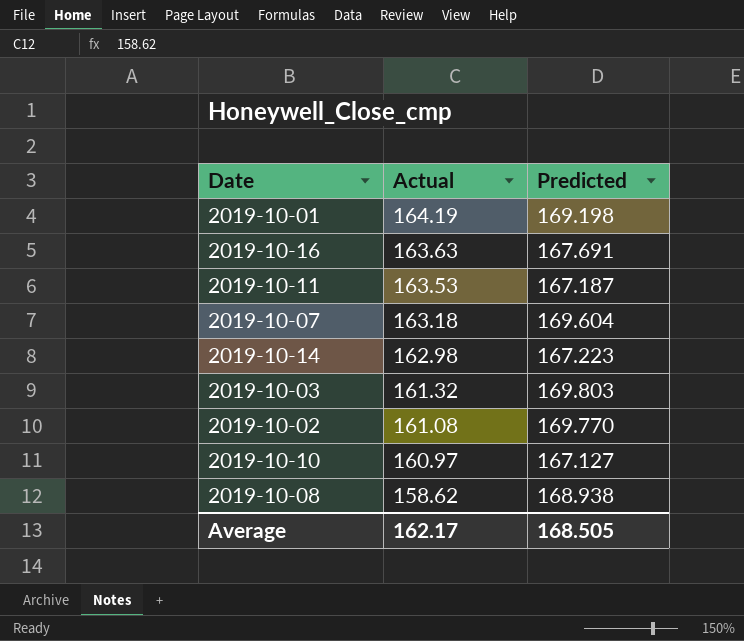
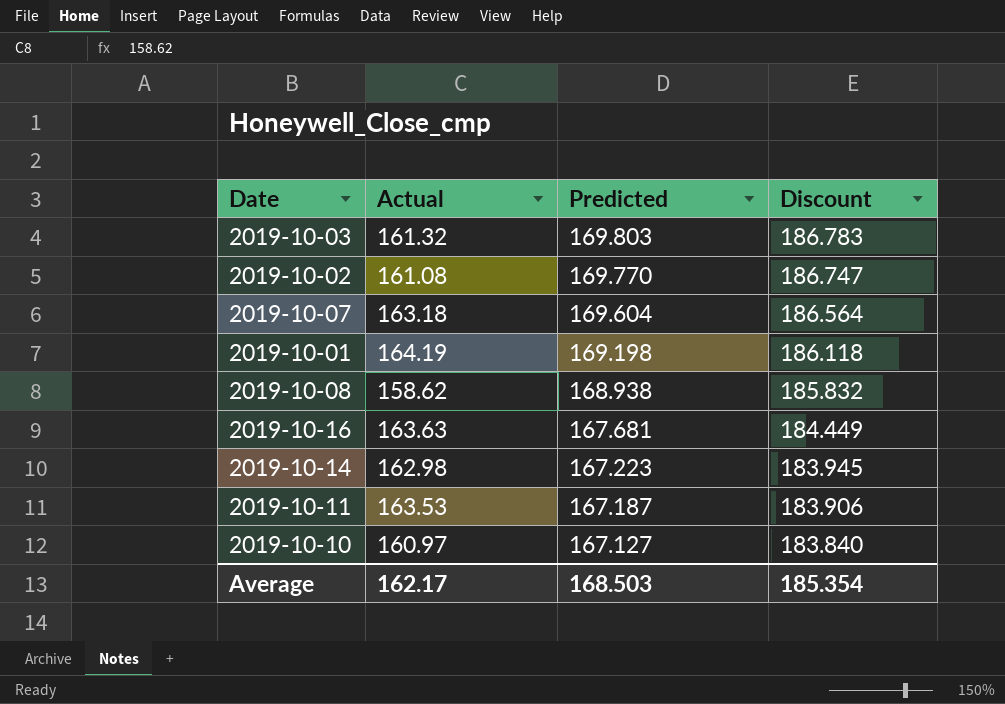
row order: Actual descending -> Predicted descending
column Discount | formula: none -> [Predicted] * 1.1
2019-10-16 | Predicted: 167.691 -> 167.681
Average | Predicted: 168.505 -> 168.503

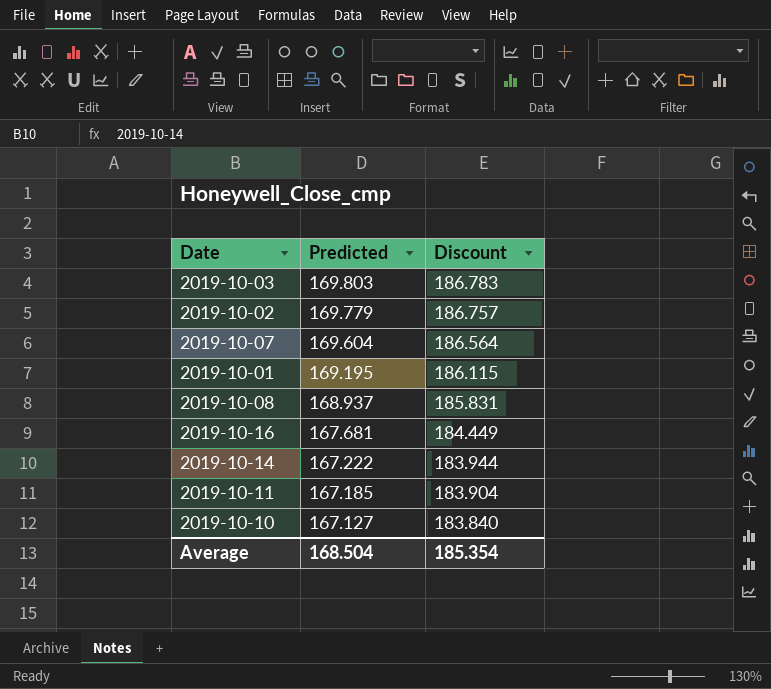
column Actual | position: 2 -> none
2019-10-02 | Predicted: 169.770 -> 169.779
2019-10-02 | Discount: 186.747 -> 186.757
2019-10-01 | Predicted: 169.198 -> 169.195
2019-10-01 | Discount: 186.118 -> 186.115
2019-10-08 | Predicted: 168.938 -> 168.937
2019-10-08 | Discount: 185.832 -> 185.831
2019-10-14 | Predicted: 167.223 -> 167.222
2019-10-14 | Discount: 183.945 -> 183.944
2019-10-11 | Predicted: 167.187 -> 167.185
2019-10-11 | Discount: 183.906 -> 183.904
Average | Predicted: 168.503 -> 168.504

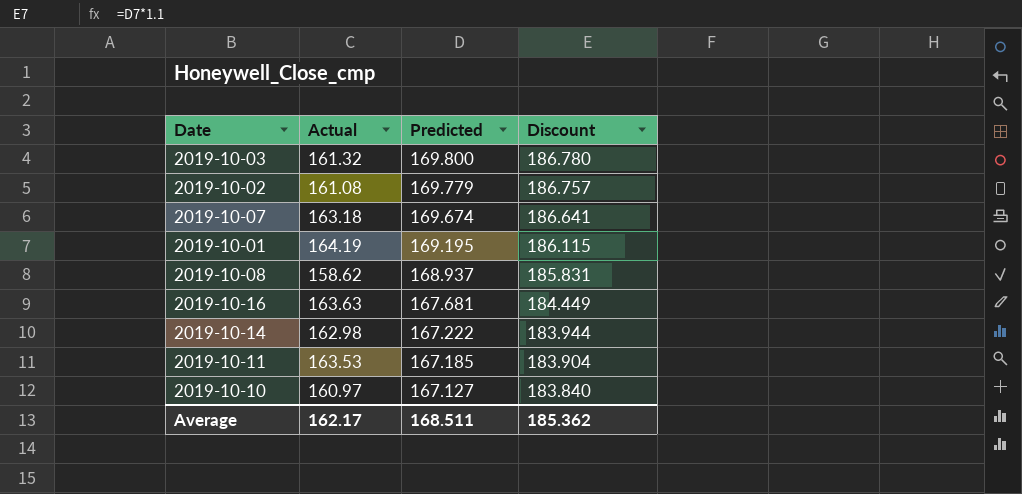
column Actual | position: none -> 2
2019-10-03 | Predicted: 169.803 -> 169.800
2019-10-03 | Discount: 186.783 -> 186.780
2019-10-07 | Predicted: 169.604 -> 169.674
2019-10-07 | Discount: 186.564 -> 186.641
Average | Predicted: 168.504 -> 168.511
Average | Discount: 185.354 -> 185.362

